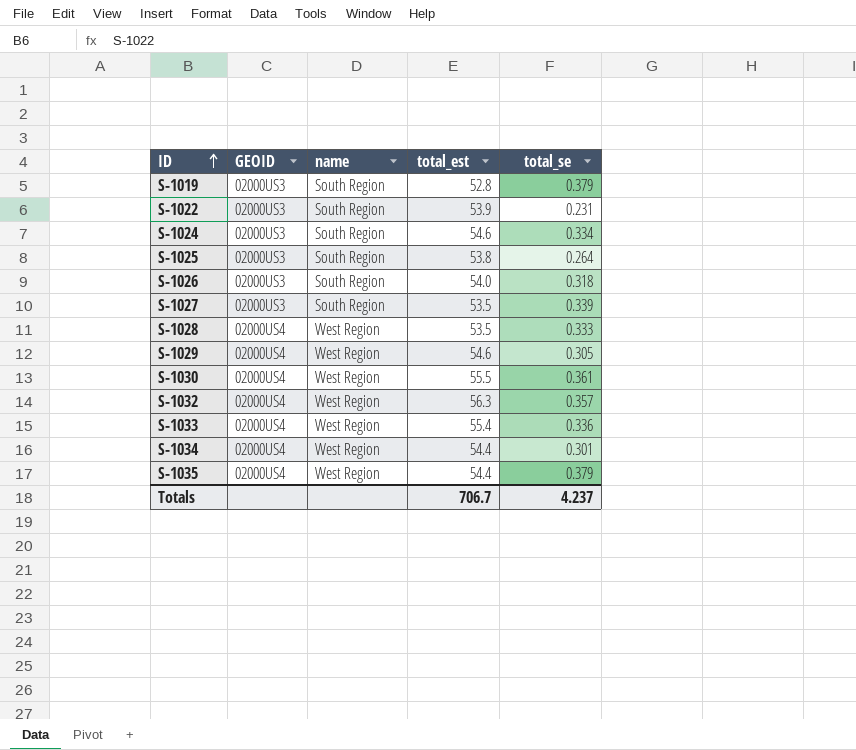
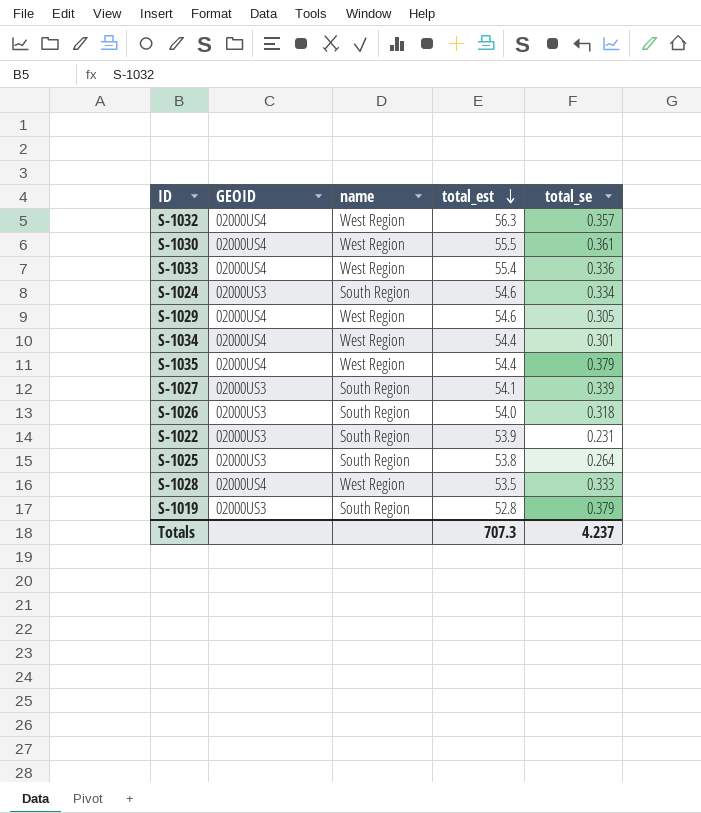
row order: ID ascending -> total_est descending
S-1027 | total_est: 53.5 -> 54.1
Totals | total_est: 706.7 -> 707.3

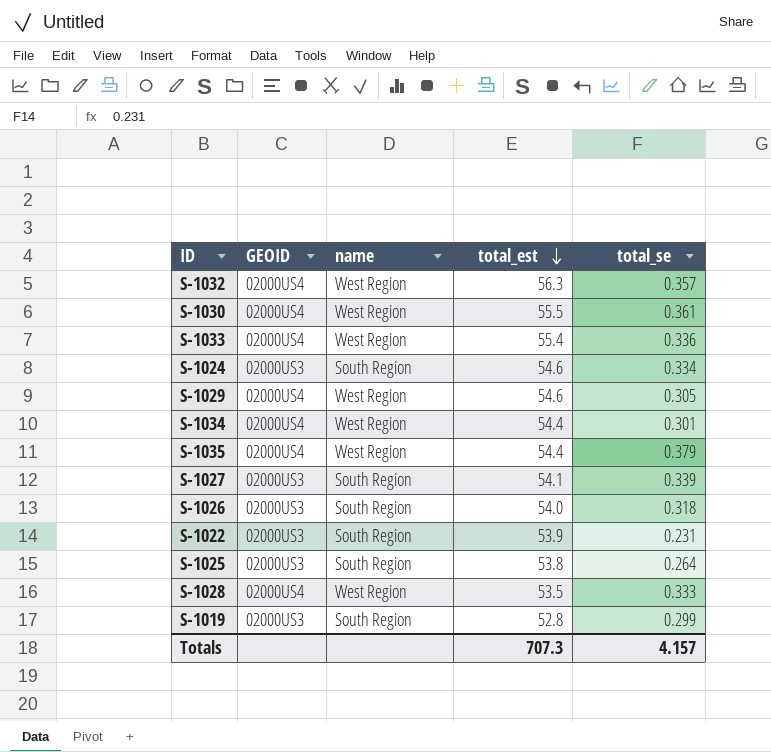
S-1019 | total_se: 0.379 -> 0.299
Totals | total_se: 4.237 -> 4.157

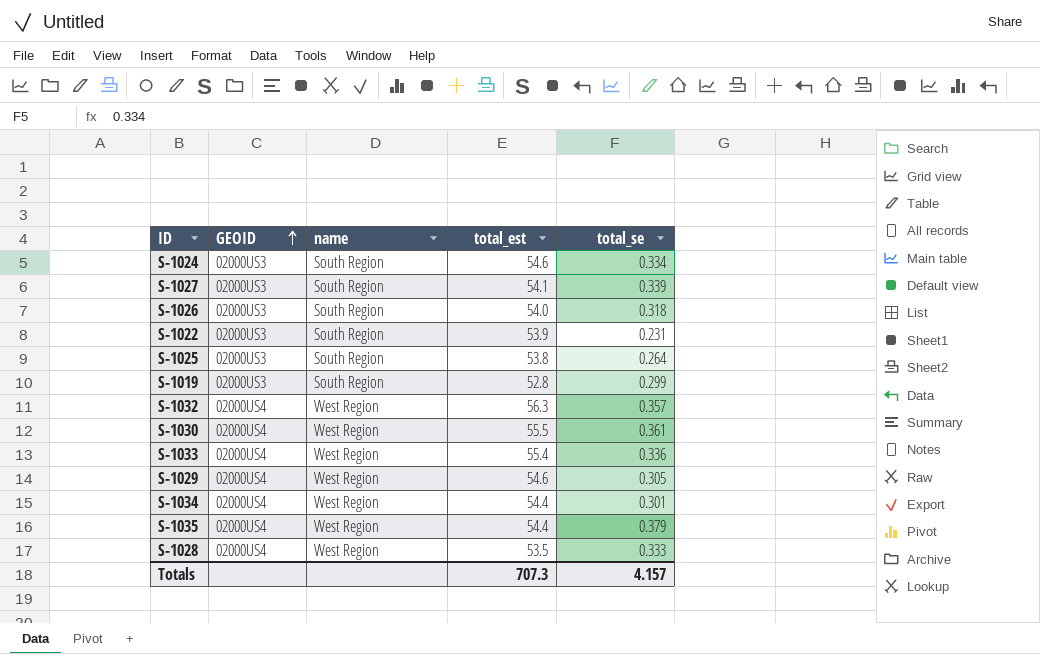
row order: total_est descending -> GEOID ascending

